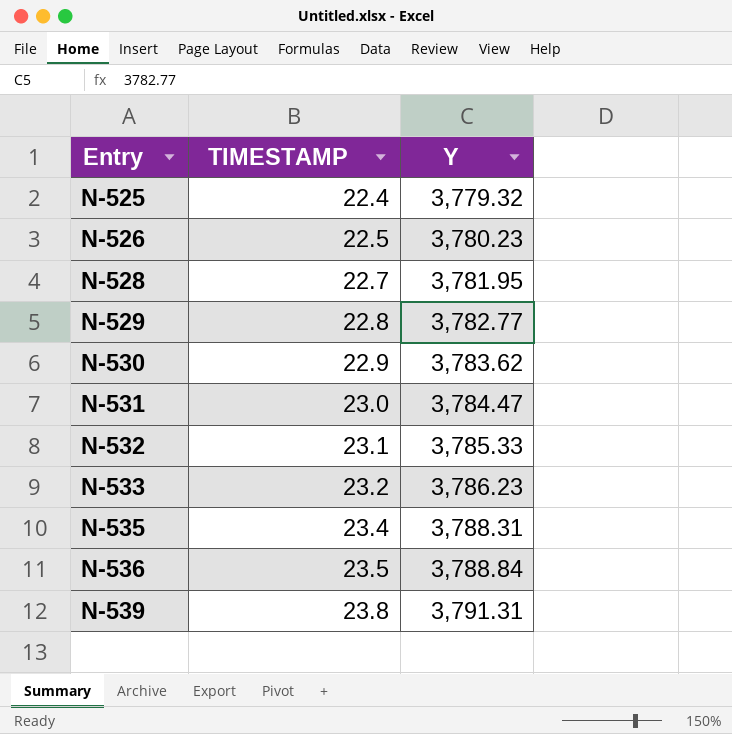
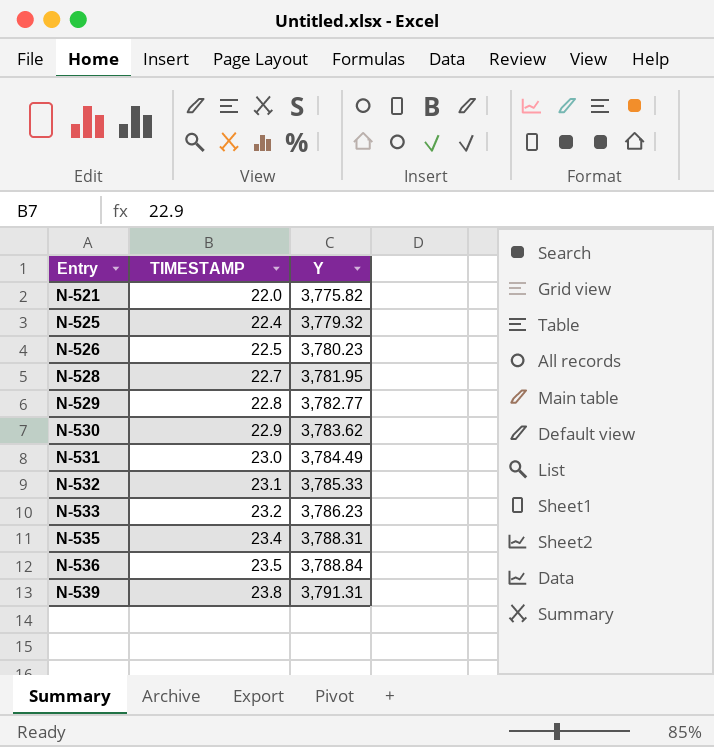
row N-521: none -> 22.0 | 3,775.82
N-531 | Y: 3,784.47 -> 3,784.49

